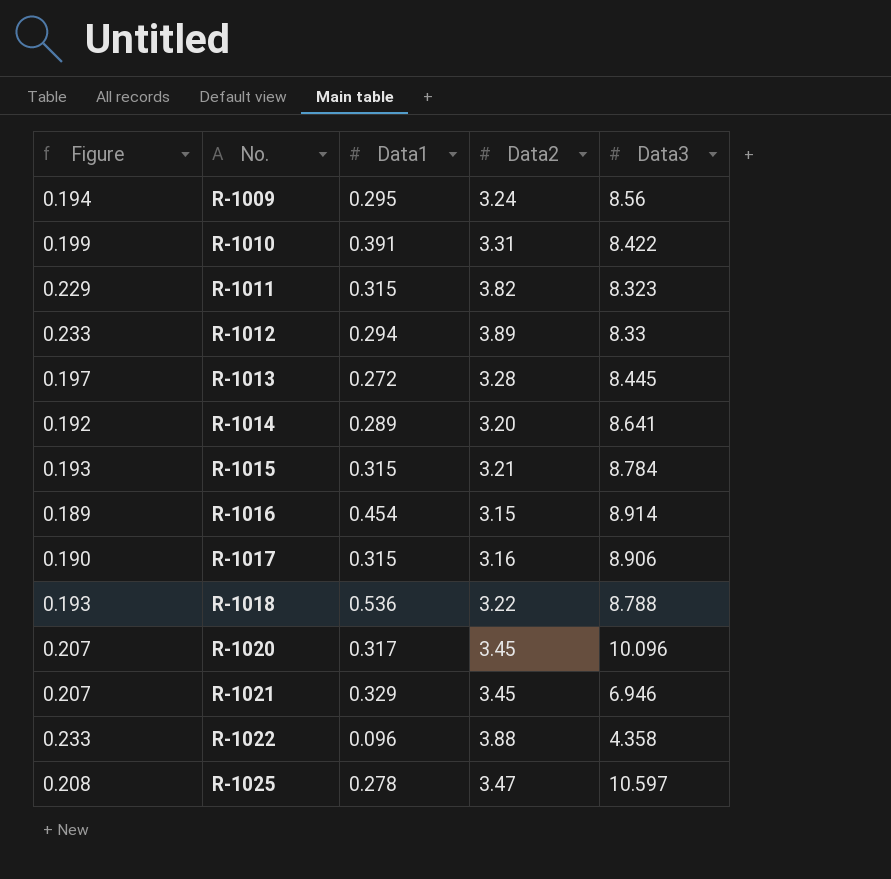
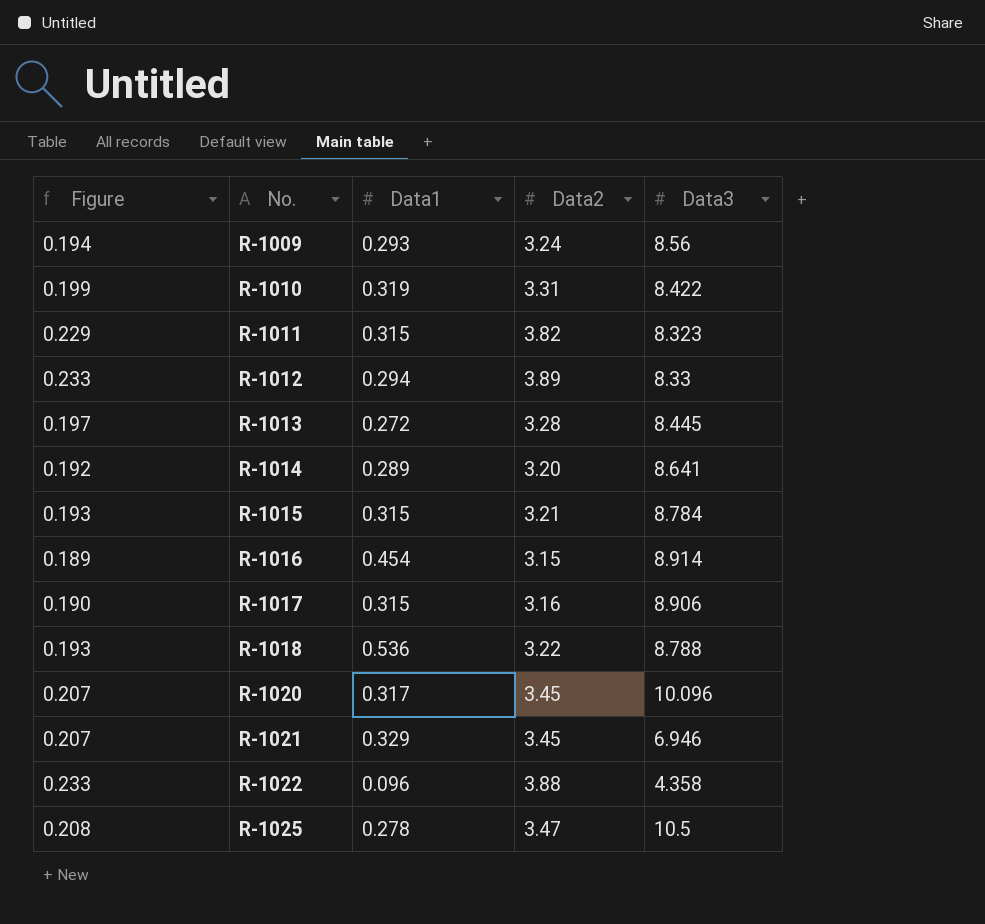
R-1009 | Data1: 0.295 -> 0.293
R-1010 | Data1: 0.391 -> 0.319
R-1025 | Data3: 10.597 -> 10.5

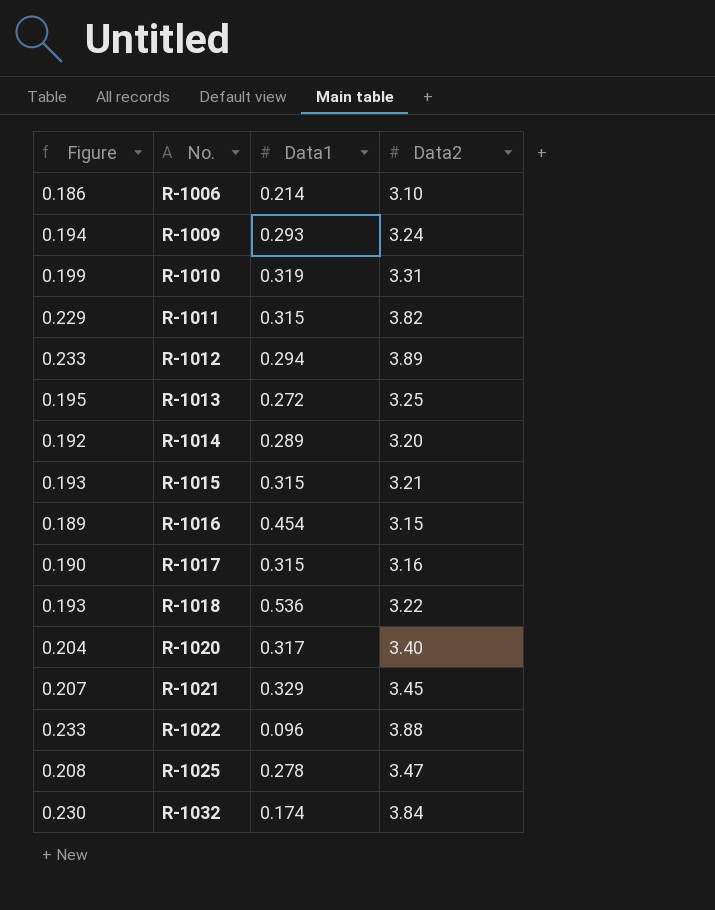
column Data3 | position: 5 -> none
row R-1006: none -> 0.186 | 0.214 | 3.10
R-1013 | Figure: 0.197 -> 0.195
R-1013 | Data2: 3.28 -> 3.25
R-1020 | Figure: 0.207 -> 0.204
R-1020 | Data2: 3.45 -> 3.40
row R-1032: none -> 0.230 | 0.174 | 3.84

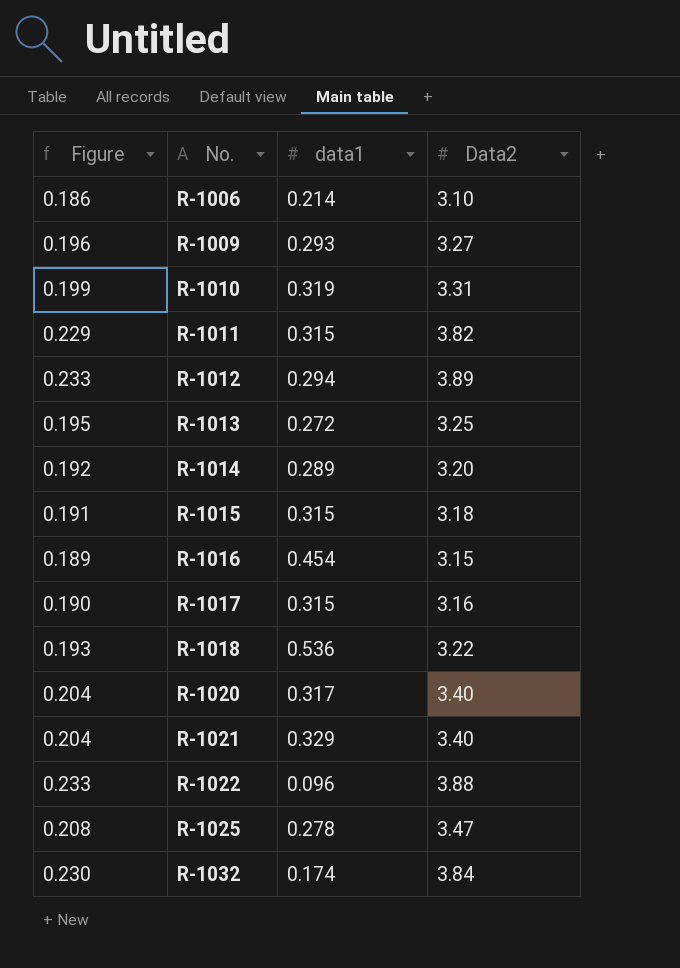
column name: Data1 -> data1
R-1009 | Figure: 0.194 -> 0.196
R-1009 | Data2: 3.24 -> 3.27
R-1015 | Figure: 0.193 -> 0.191
R-1015 | Data2: 3.21 -> 3.18
R-1021 | Figure: 0.207 -> 0.204
R-1021 | Data2: 3.45 -> 3.40

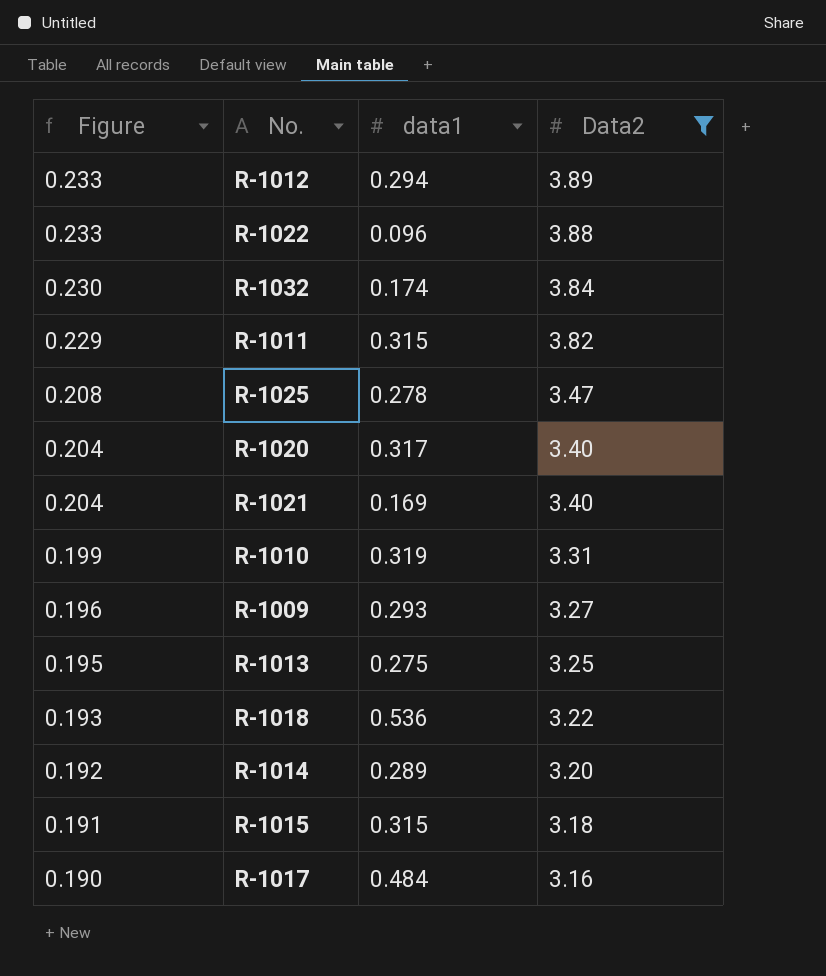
filter: none -> Data2 >= 3.16
row order: No. ascending -> Figure descending
R-1021 | data1: 0.329 -> 0.169
R-1013 | data1: 0.272 -> 0.275
R-1017 | data1: 0.315 -> 0.484

